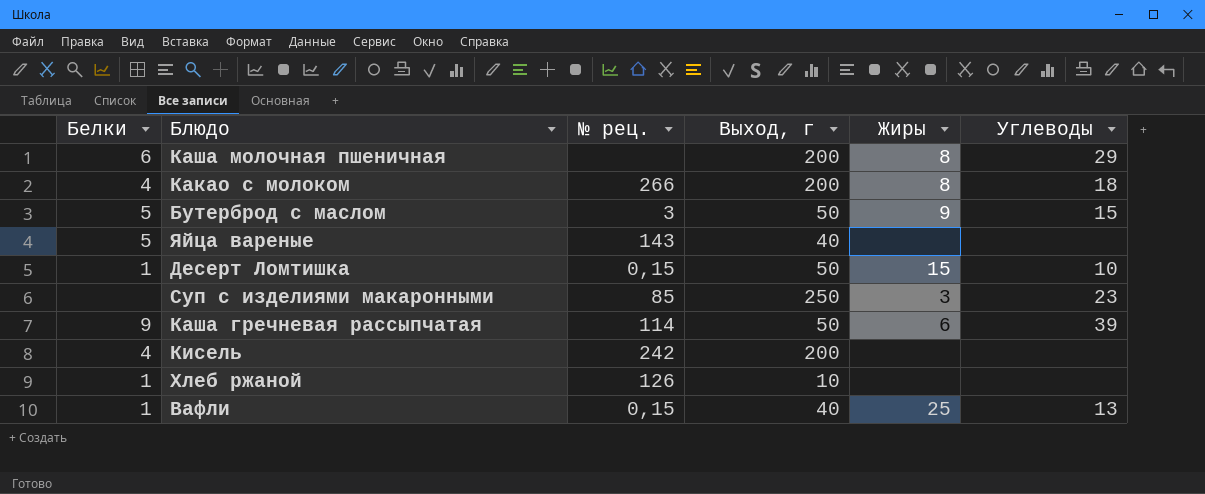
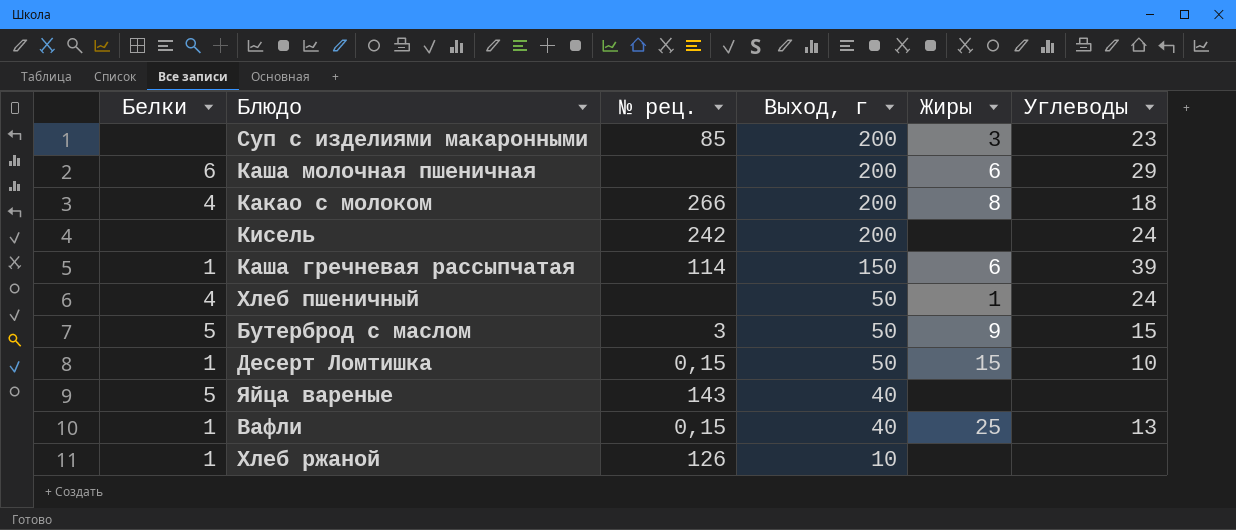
row order: none -> Выход, г descending
Суп с изделиями макаронными | Выход, г: 250 -> 200
Каша молочная пшеничная | Жиры: 8 -> 6
Кисель | Белки: 4 -> none
Кисель | Углеводы: none -> 24
Каша гречневая рассыпчатая | Белки: 9 -> 1
Каша гречневая рассыпчатая | Выход, г: 50 -> 150
row Хлеб пшеничный: none -> 4 | none | 50 | 1 | 24

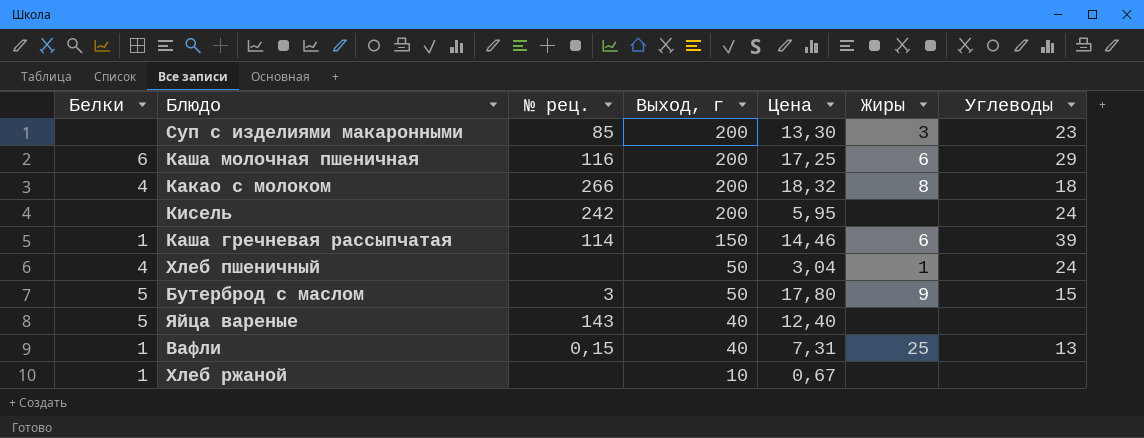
column Цена | position: none -> 5
row Десерт Ломтишка: 1 | 0,15 | 50 | 15 | 10 -> none
Каша молочная пшеничная | № рец.: none -> 116
Хлеб ржаной | № рец.: 126 -> none

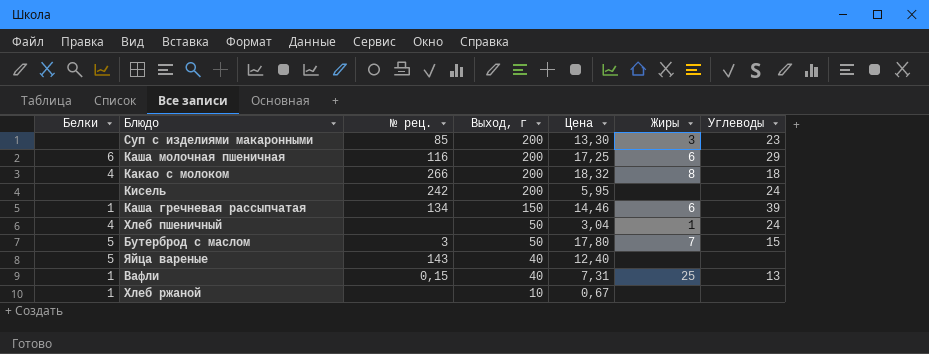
Каша гречневая рассыпчатая | № рец.: 114 -> 134
Бутерброд с маслом | Жиры: 9 -> 7

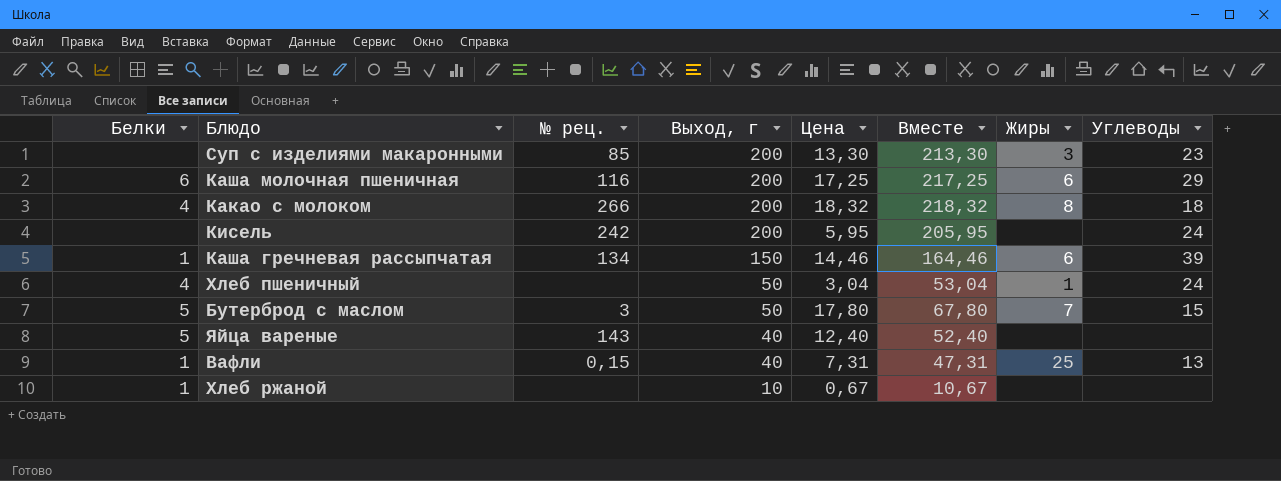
column Вместе | formula: none -> [Выход, г] + [Цена]

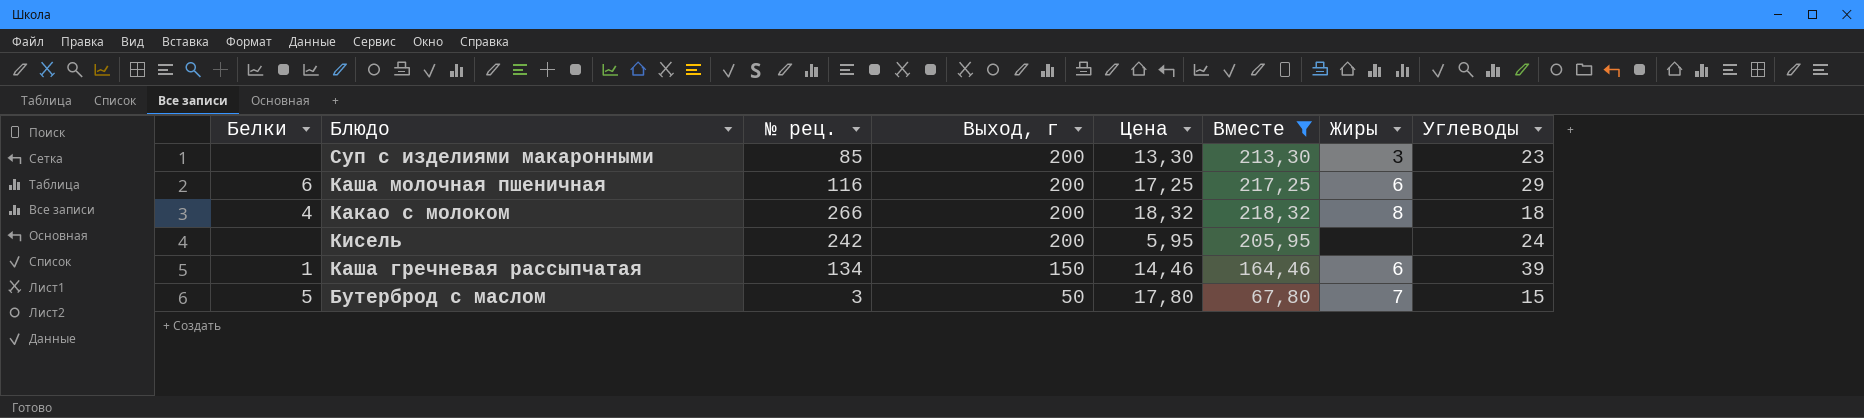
filter: none -> Вместе >= 67,80

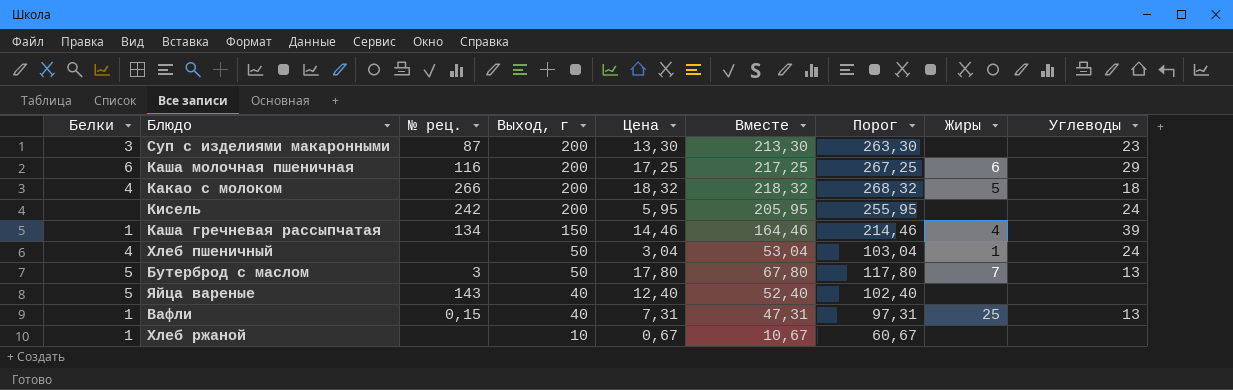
filter: Вместе >= 67,80 -> none
column Порог | formula: none -> [Вместе] + 50
Суп с изделиями макаронными | Белки: none -> 3
Суп с изделиями макаронными | № рец.: 85 -> 87
Суп с изделиями макаронными | Жиры: 3 -> none
Какао с молоком | Жиры: 8 -> 5
Каша гречневая рассыпчатая | Жиры: 6 -> 4
Бутерброд с маслом | Углеводы: 15 -> 13

